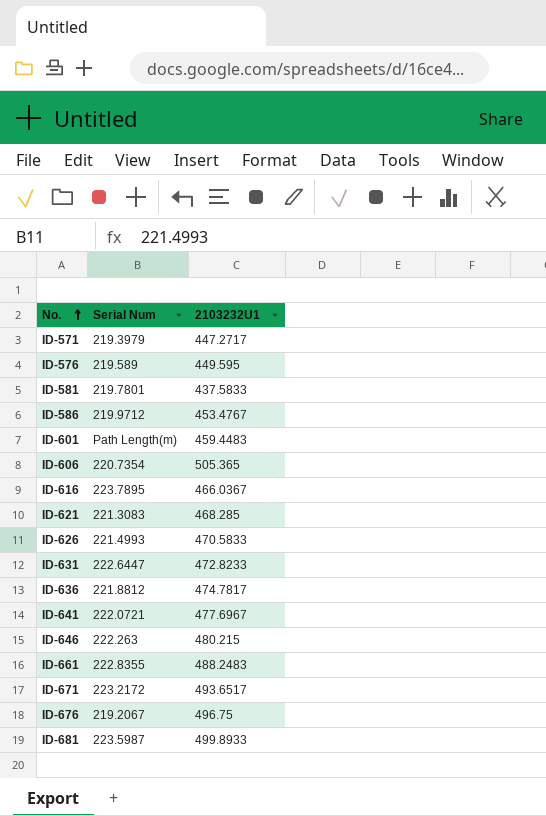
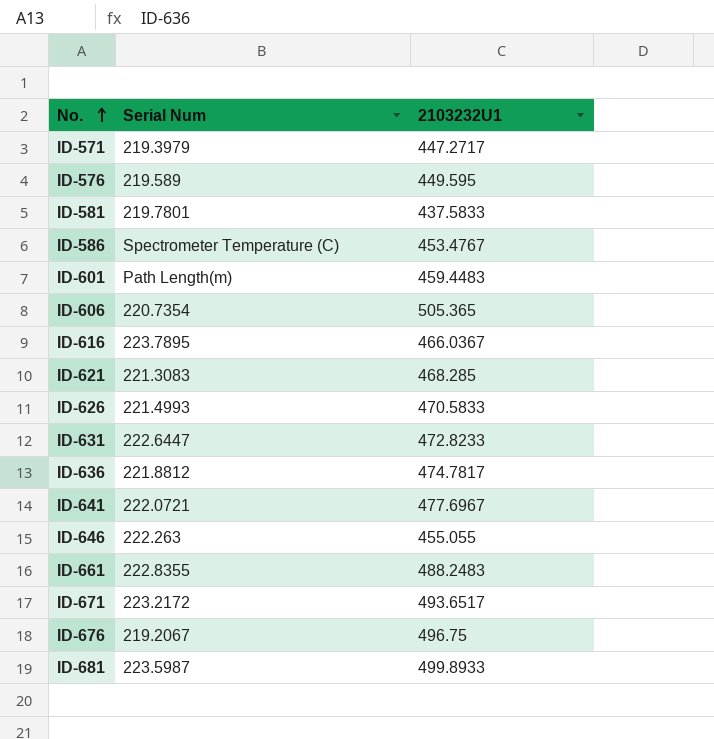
ID-586 | Serial Num: 219.9712 -> Spectrometer Temperature (C)
ID-646 | 2103232U1: 480.215 -> 455.055

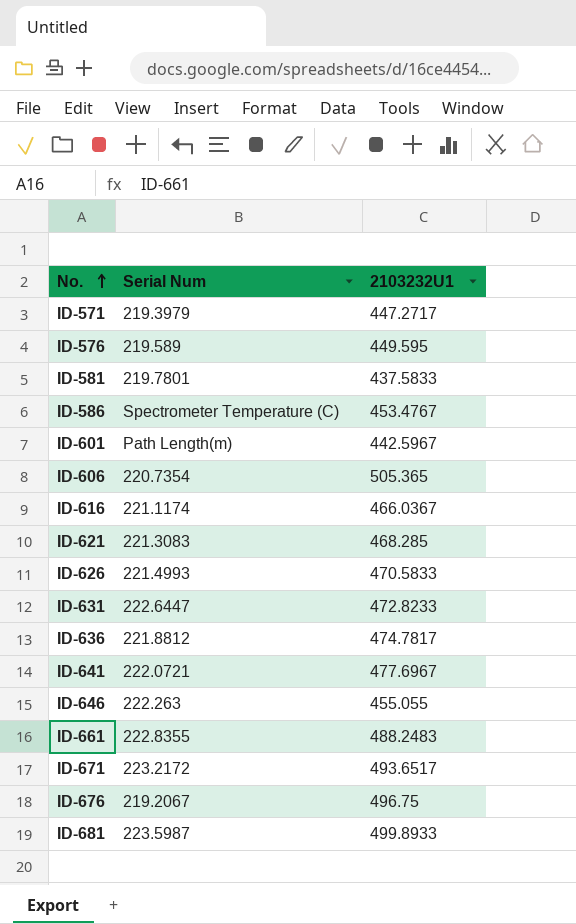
ID-601 | 2103232U1: 459.4483 -> 442.5967
ID-616 | Serial Num: 223.7895 -> 221.1174

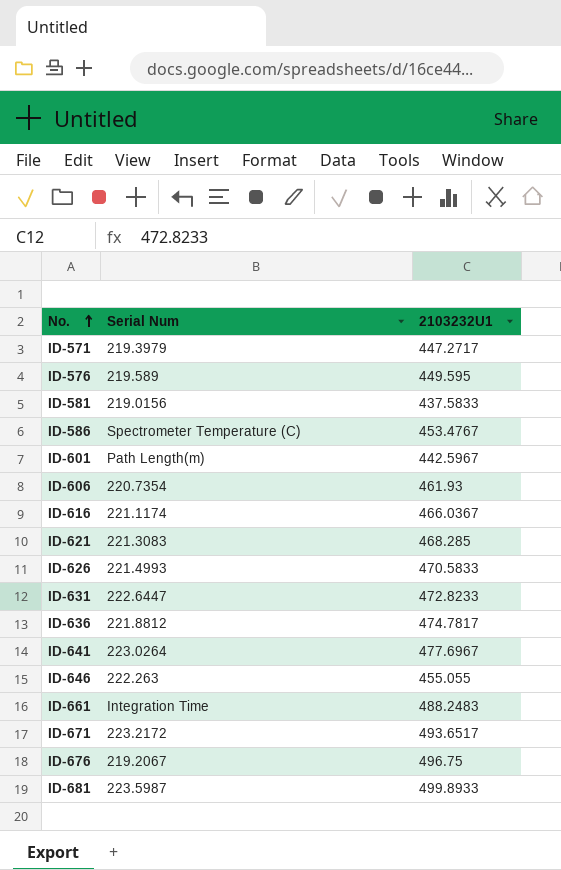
ID-581 | Serial Num: 219.7801 -> 219.0156
ID-606 | 2103232U1: 505.365 -> 461.93
ID-641 | Serial Num: 222.0721 -> 223.0264
ID-661 | Serial Num: 222.8355 -> Integration Time

